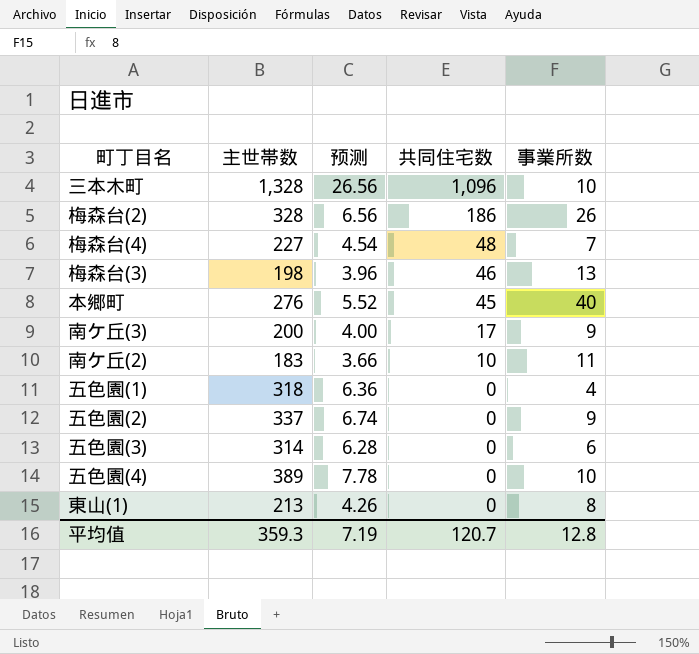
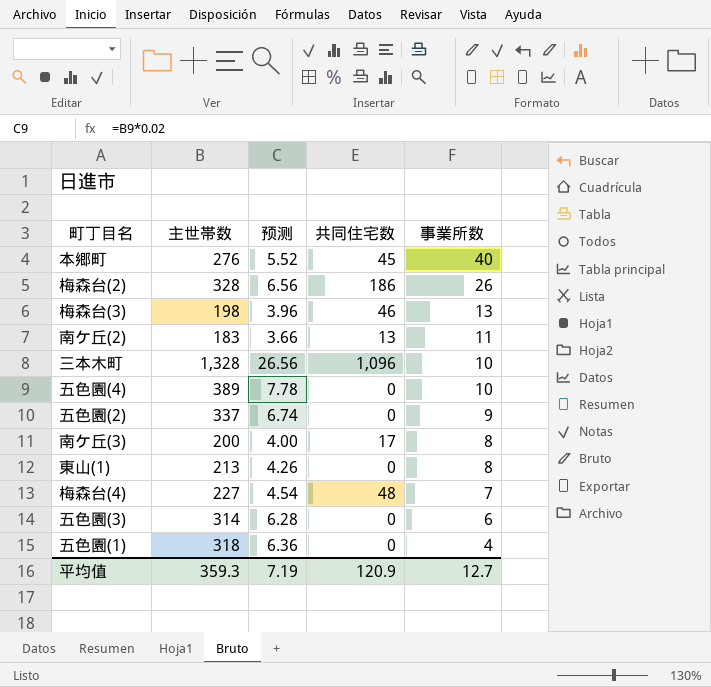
row order: 共同住宅数 descending -> 事業所数 descending
南ケ丘(2) | 共同住宅数: 10 -> 13
南ケ丘(3) | 事業所数: 9 -> 8
平均值 | 共同住宅数: 120.7 -> 120.9
平均值 | 事業所数: 12.8 -> 12.7

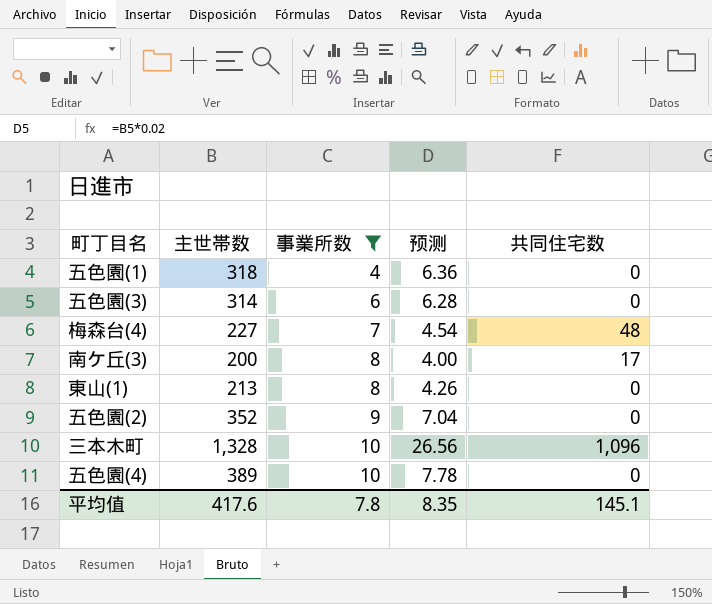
filter: none -> 事業所数 <= 10
row order: 事業所数 descending -> 事業所数 ascending
column 事業所数 | position: 5 -> 3
五色園(2) | 主世帯数: 337 -> 352
五色園(2) | 预测: 6.74 -> 7.04
平均值 | 主世帯数: 359.3 -> 417.6
平均值 | 事業所数: 12.7 -> 7.8
平均值 | 预测: 7.19 -> 8.35
平均值 | 共同住宅数: 120.9 -> 145.1

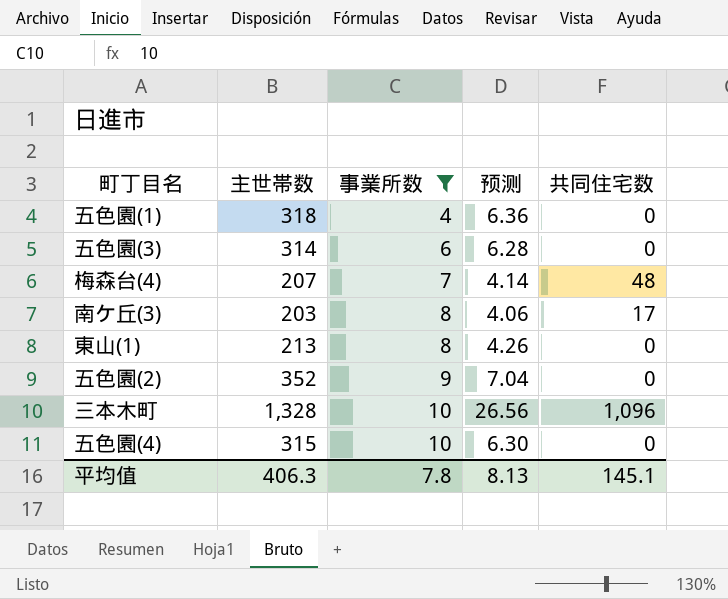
梅森台(4) | 主世帯数: 227 -> 207
梅森台(4) | 预测: 4.54 -> 4.14
南ケ丘(3) | 主世帯数: 200 -> 203
南ケ丘(3) | 预测: 4.00 -> 4.06
五色園(4) | 主世帯数: 389 -> 315
五色園(4) | 预测: 7.78 -> 6.30
平均值 | 主世帯数: 417.6 -> 406.3
平均值 | 预测: 8.35 -> 8.13

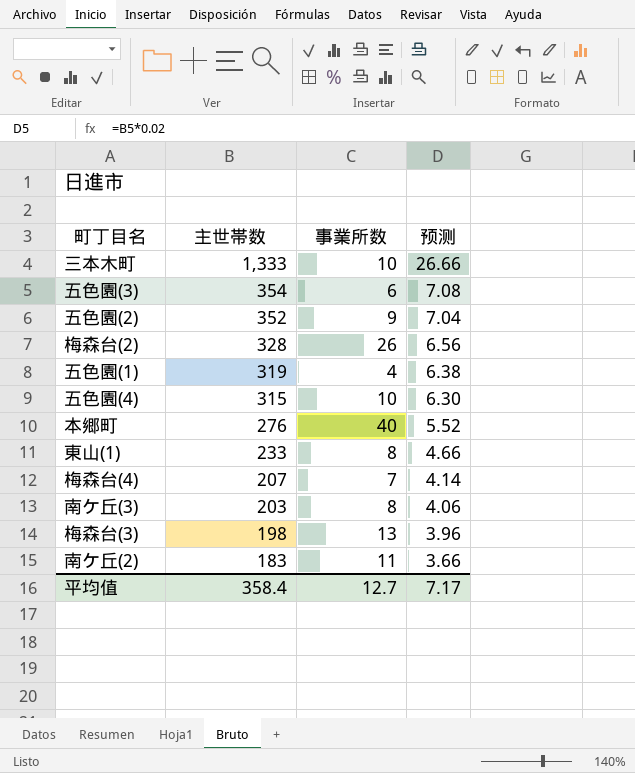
filter: 事業所数 <= 10 -> none
row order: 事業所数 ascending -> 主世帯数 descending
column 共同住宅数 | position: 5 -> none
三本木町 | 主世帯数: 1,328 -> 1,333
三本木町 | 预测: 26.56 -> 26.66
五色園(3) | 主世帯数: 314 -> 354
五色園(3) | 预测: 6.28 -> 7.08
五色園(1) | 主世帯数: 318 -> 319
五色園(1) | 预测: 6.36 -> 6.38
東山(1) | 主世帯数: 213 -> 233
東山(1) | 预测: 4.26 -> 4.66
平均值 | 主世帯数: 406.3 -> 358.4
平均值 | 事業所数: 7.8 -> 12.7
平均值 | 预测: 8.13 -> 7.17

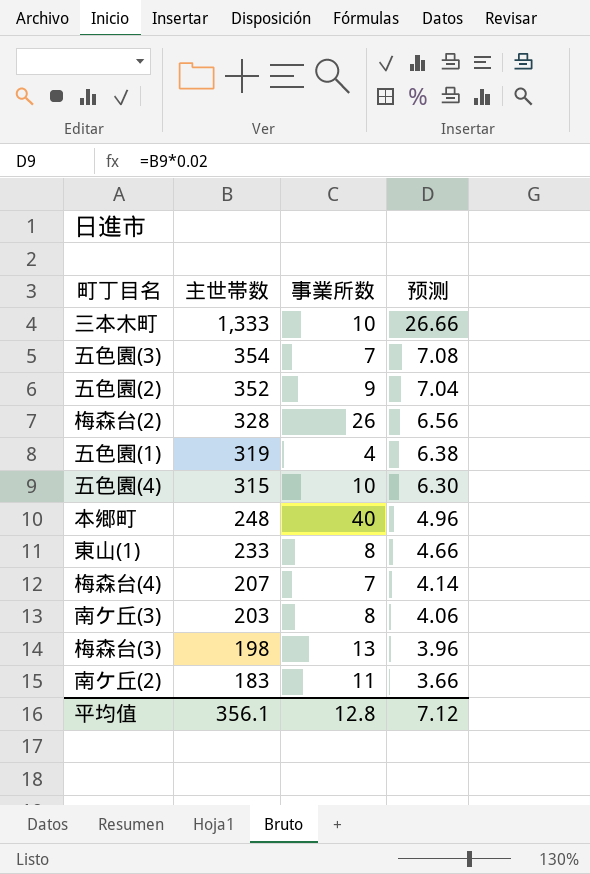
五色園(3) | 事業所数: 6 -> 7
本郷町 | 主世帯数: 276 -> 248
本郷町 | 预测: 5.52 -> 4.96
平均值 | 主世帯数: 358.4 -> 356.1
平均值 | 事業所数: 12.7 -> 12.8
平均值 | 预测: 7.17 -> 7.12

